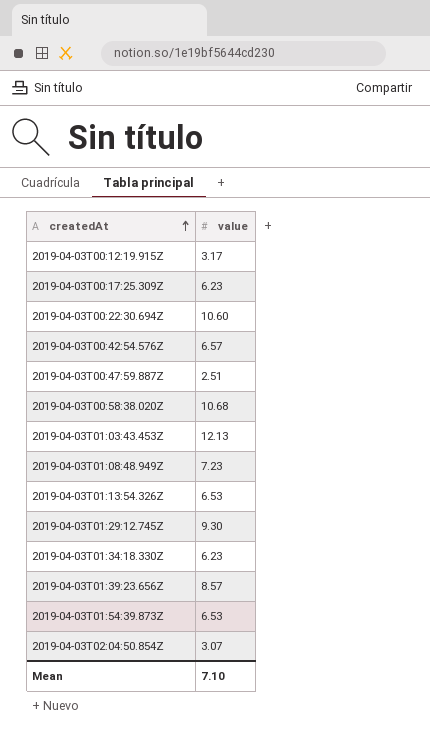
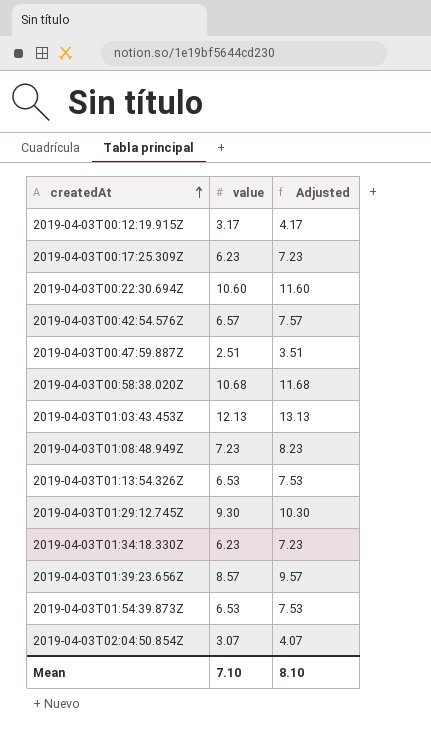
column Adjusted | formula: none -> [value] + 1

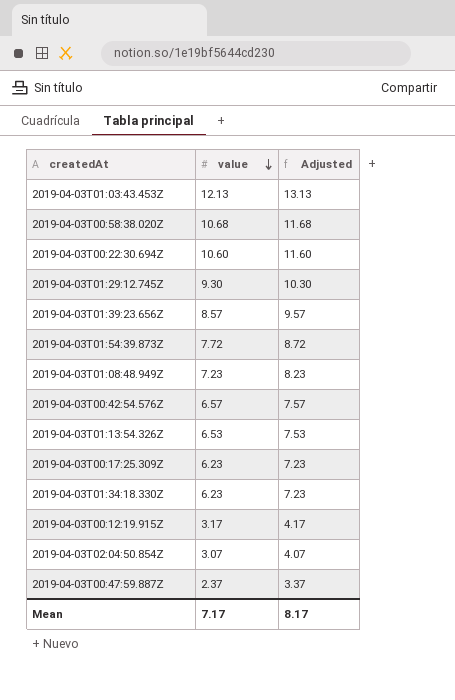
row order: createdAt ascending -> value descending
2019-04-03T01:54:39.873Z | value: 6.53 -> 7.72
2019-04-03T01:54:39.873Z | Adjusted: 7.53 -> 8.72
2019-04-03T00:47:59.887Z | value: 2.51 -> 2.37
2019-04-03T00:47:59.887Z | Adjusted: 3.51 -> 3.37
Mean | value: 7.10 -> 7.17
Mean | Adjusted: 8.10 -> 8.17

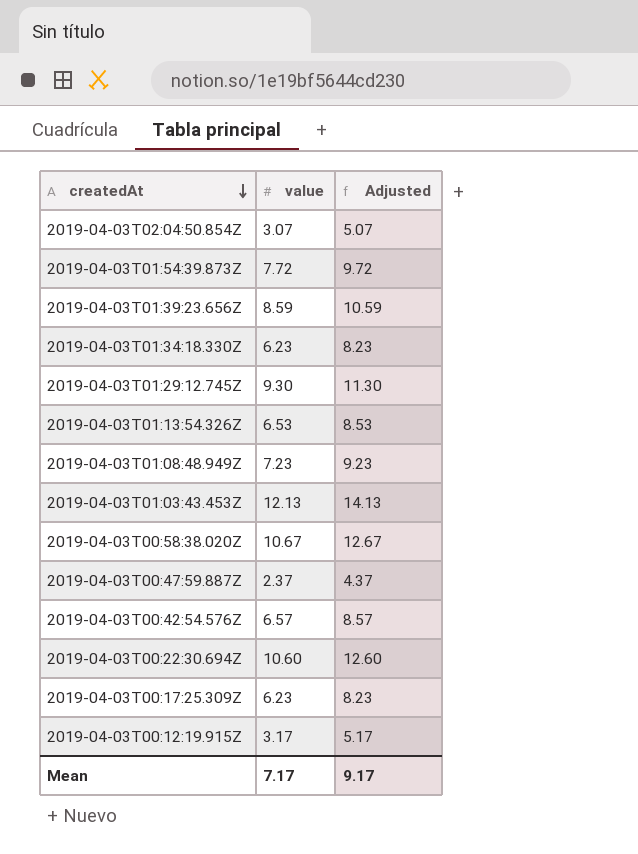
row order: value descending -> createdAt descending
column Adjusted | formula: [value] + 1 -> [value] + 2
2019-04-03T01:39:23.656Z | value: 8.57 -> 8.59
2019-04-03T00:58:38.020Z | value: 10.68 -> 10.67
Mean | Adjusted: 8.17 -> 9.17

